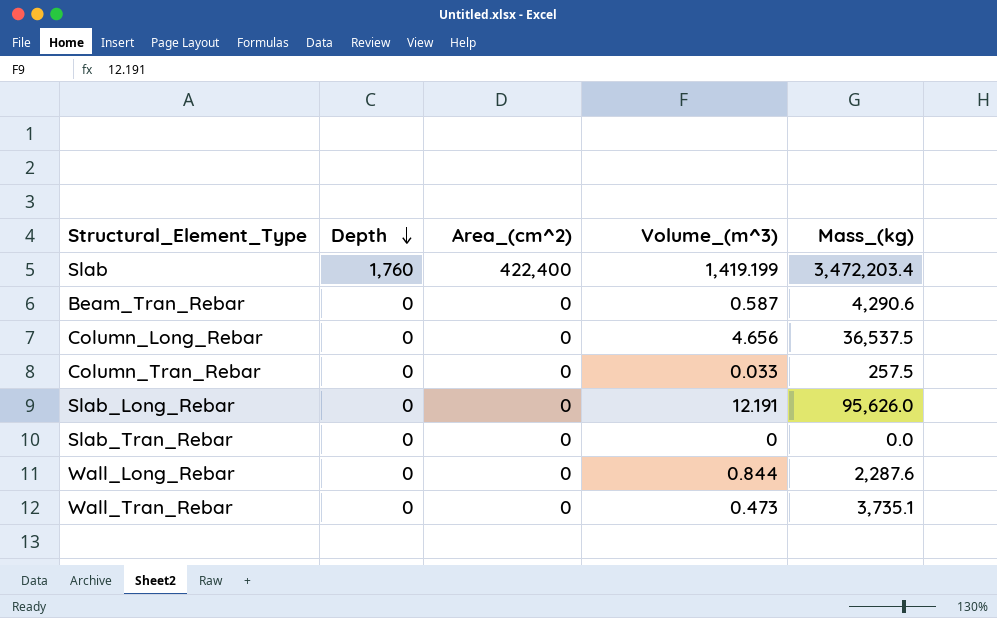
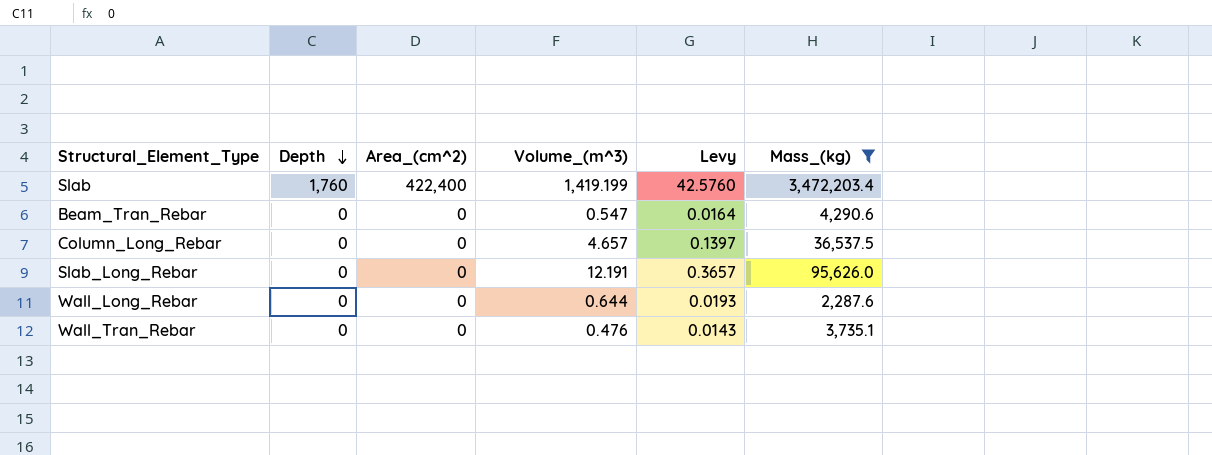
filter: none -> Mass_(kg) >= 2,287.6
column Levy | formula: none -> [Volume_(m^3)] * 0.03
Beam_Tran_Rebar | Volume_(m^3): 0.587 -> 0.547
Column_Long_Rebar | Volume_(m^3): 4.656 -> 4.657
Wall_Long_Rebar | Volume_(m^3): 0.844 -> 0.644
Wall_Tran_Rebar | Volume_(m^3): 0.473 -> 0.476

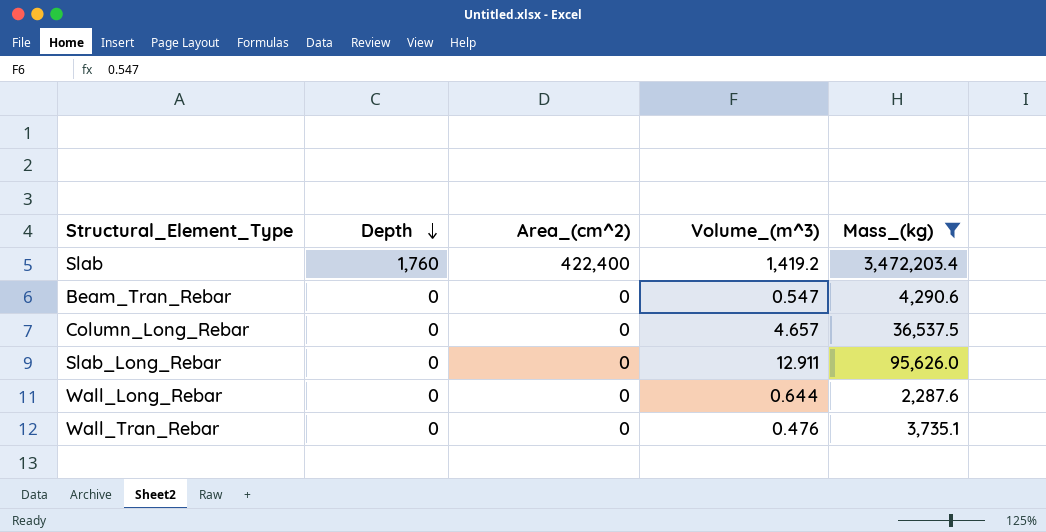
column Levy | formula: [Volume_(m^3)] * 0.03 -> none
Slab | Volume_(m^3): 1,419.199 -> 1,419.2
Slab_Long_Rebar | Volume_(m^3): 12.191 -> 12.911

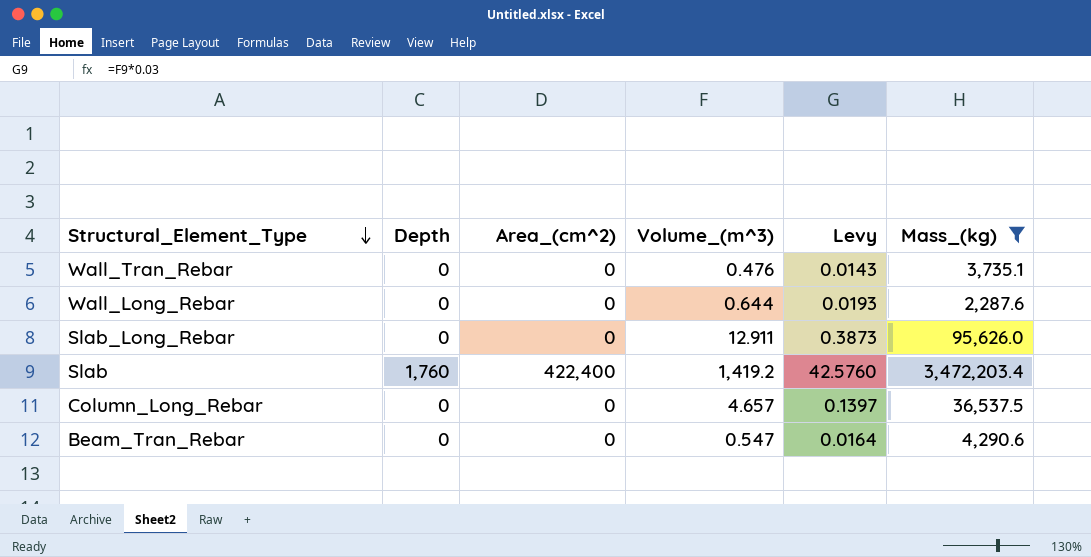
row order: Depth descending -> Structural_Element_Type descending
column Levy | formula: none -> [Volume_(m^3)] * 0.03

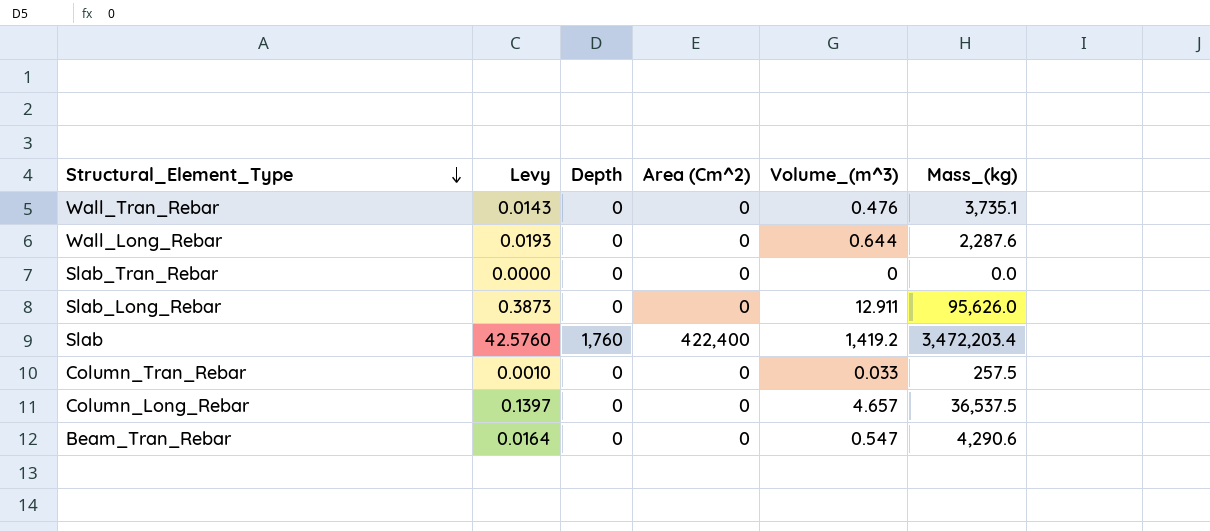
filter: Mass_(kg) >= 2,287.6 -> none
column Levy | position: 5 -> 2
column name: Area_(cm^2) -> Area (Cm^2)

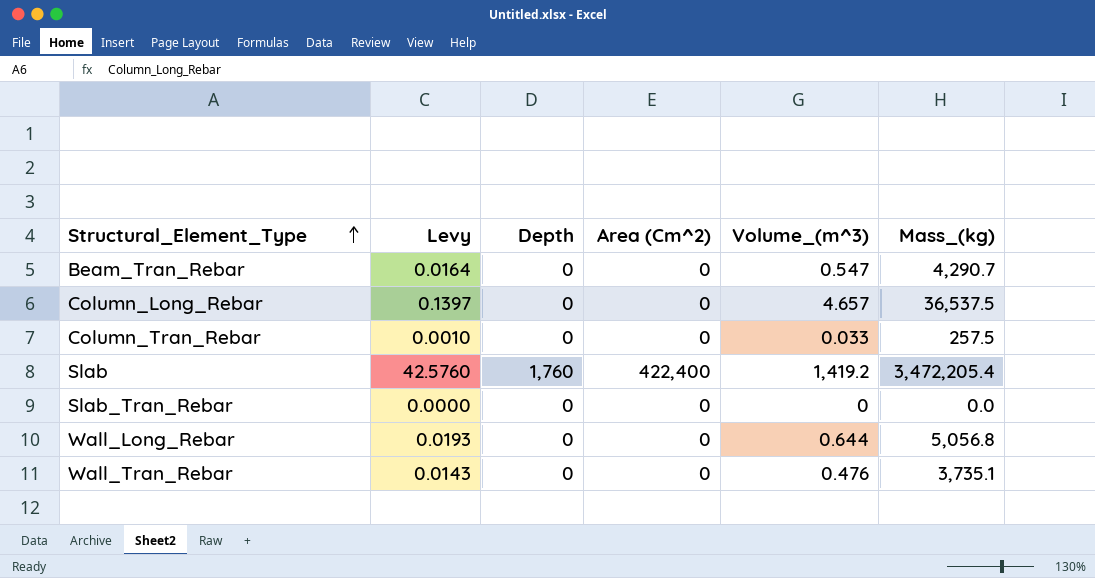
row order: Structural_Element_Type descending -> Structural_Element_Type ascending
row Slab_Long_Rebar: 0.3873 | 0 | 0 | 12.911 | 95,626.0 -> none
Beam_Tran_Rebar | Mass_(kg): 4,290.6 -> 4,290.7
Slab | Mass_(kg): 3,472,203.4 -> 3,472,205.4
Wall_Long_Rebar | Mass_(kg): 2,287.6 -> 5,056.8

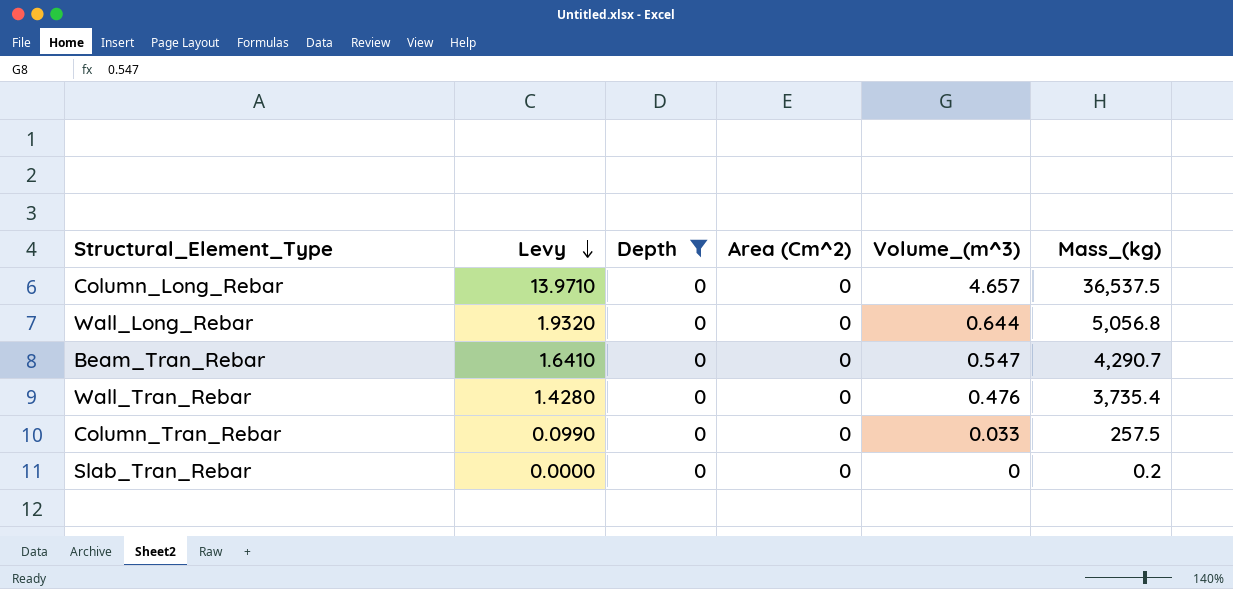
filter: none -> Depth = 0
row order: Structural_Element_Type ascending -> Levy descending
column Levy | formula: [Volume_(m^3)] * 0.03 -> [Volume_(m^3)] * 3
Wall_Tran_Rebar | Mass_(kg): 3,735.1 -> 3,735.4
Slab_Tran_Rebar | Mass_(kg): 0.0 -> 0.2

